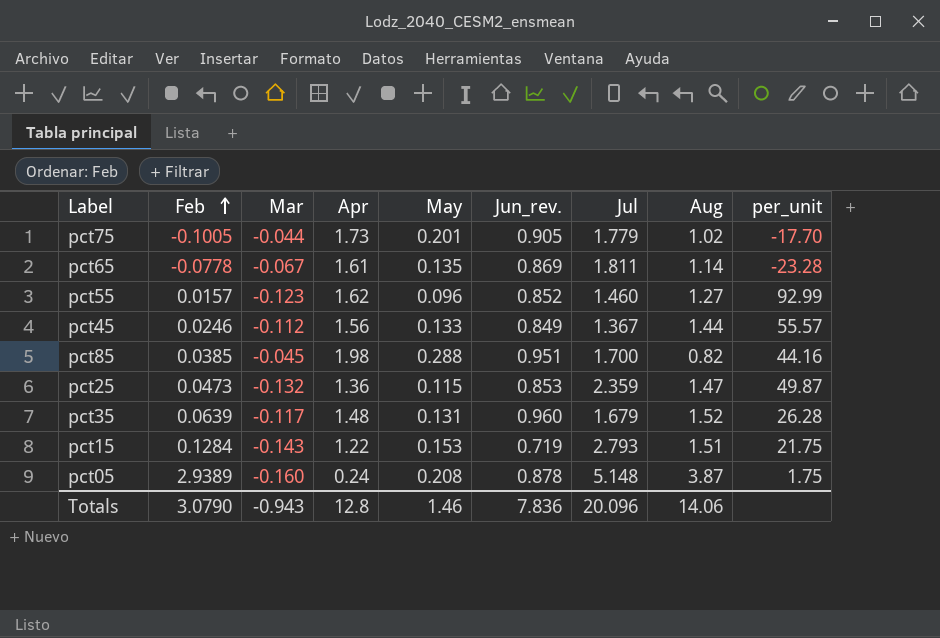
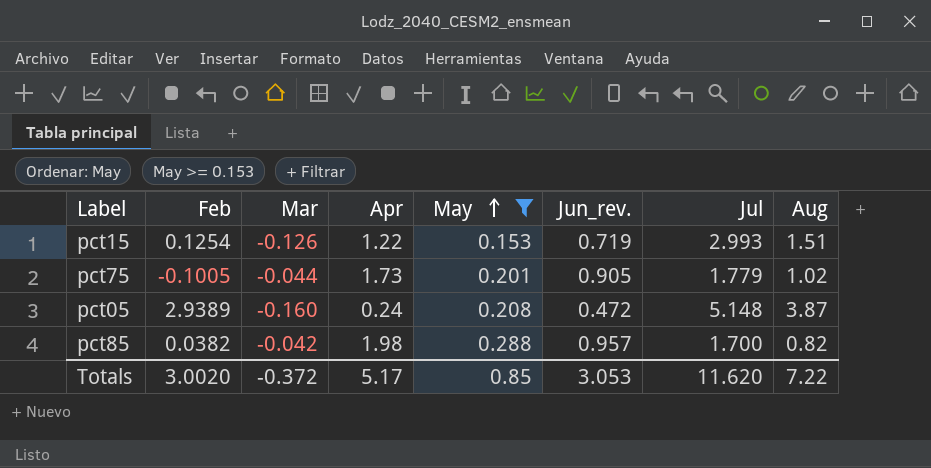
filter: none -> May >= 0.153
row order: Feb ascending -> May ascending
column per_unit | formula: [Jul] / [Feb] -> none
pct15 | Feb: 0.1284 -> 0.1254
pct15 | Mar: -0.143 -> -0.126
pct15 | Jul: 2.793 -> 2.993
pct05 | Jun_rev.: 0.878 -> 0.472
pct85 | Feb: 0.0385 -> 0.0382
pct85 | Mar: -0.045 -> -0.042
pct85 | Jun_rev.: 0.951 -> 0.957
Totals | Feb: 3.0790 -> 3.0020
Totals | Mar: -0.943 -> -0.372
Totals | Apr: 12.8 -> 5.17
Totals | May: 1.46 -> 0.85
Totals | Jun_rev.: 7.836 -> 3.053
Totals | Jul: 20.096 -> 11.620
Totals | Aug: 14.06 -> 7.22

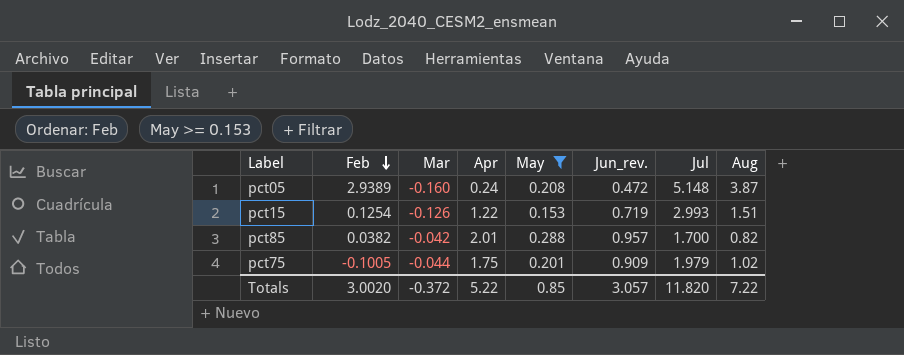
row order: May ascending -> Feb descending
pct85 | Apr: 1.98 -> 2.01
pct75 | Apr: 1.73 -> 1.75
pct75 | Jun_rev.: 0.905 -> 0.909
pct75 | Jul: 1.779 -> 1.979
Totals | Apr: 5.17 -> 5.22
Totals | Jun_rev.: 3.053 -> 3.057
Totals | Jul: 11.620 -> 11.820

